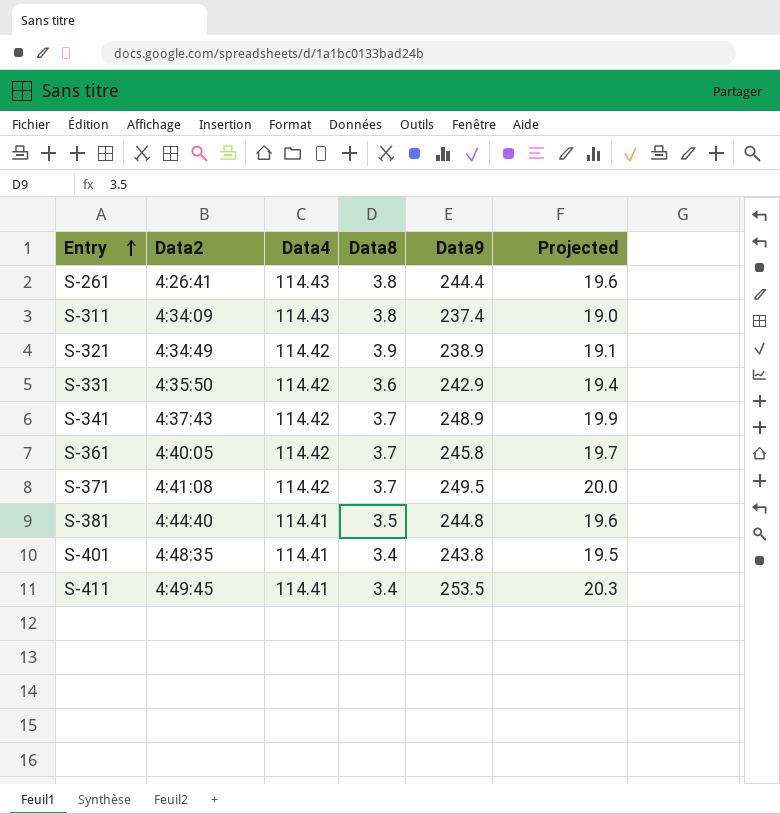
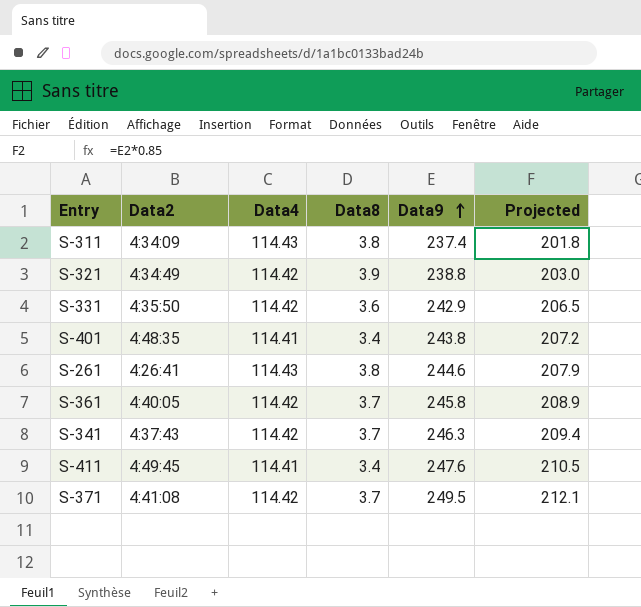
row order: Entry ascending -> Data9 ascending
column Projected | formula: [Data9] * 0.08 -> [Data9] * 0.85
row S-381: 4:44:40 | 114.41 | 3.5 | 244.8 | 19.6 -> none
S-321 | Data9: 238.9 -> 238.8
S-261 | Data9: 244.4 -> 244.6
S-341 | Data9: 248.9 -> 246.3
S-411 | Data9: 253.5 -> 247.6

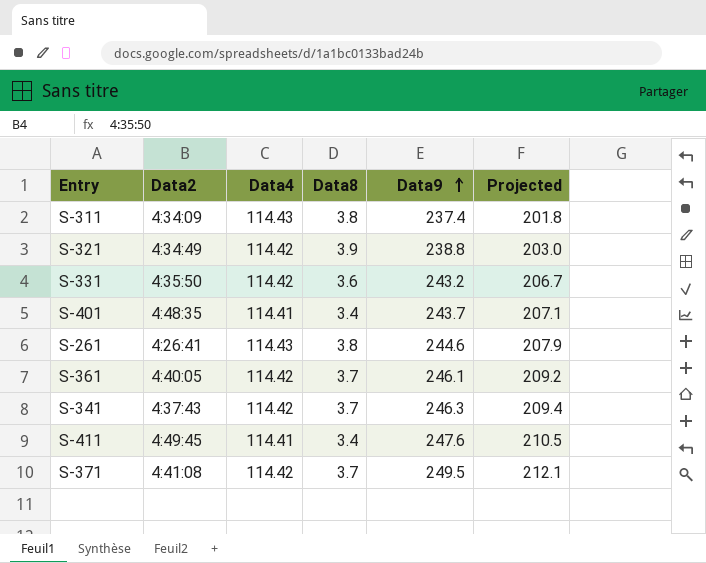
S-331 | Data9: 242.9 -> 243.2
S-331 | Projected: 206.5 -> 206.7
S-401 | Data9: 243.8 -> 243.7
S-401 | Projected: 207.2 -> 207.1
S-361 | Data9: 245.8 -> 246.1
S-361 | Projected: 208.9 -> 209.2

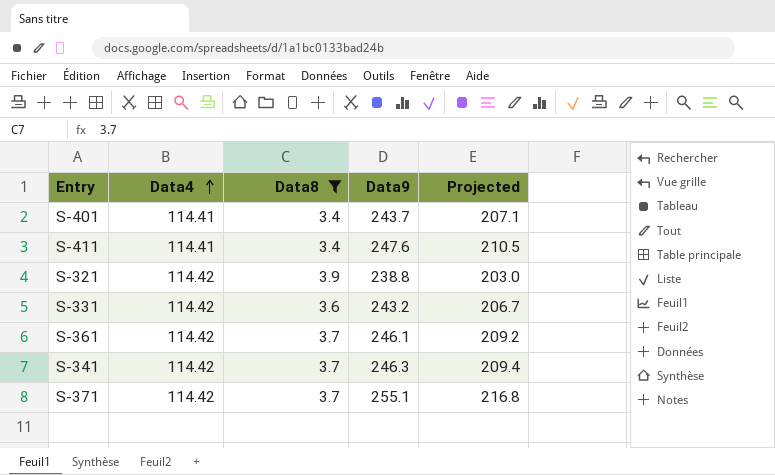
filter: none -> Data8 != 3.8
row order: Data9 ascending -> Data4 ascending
column Data2 | position: 2 -> none
S-371 | Data9: 249.5 -> 255.1
S-371 | Projected: 212.1 -> 216.8

